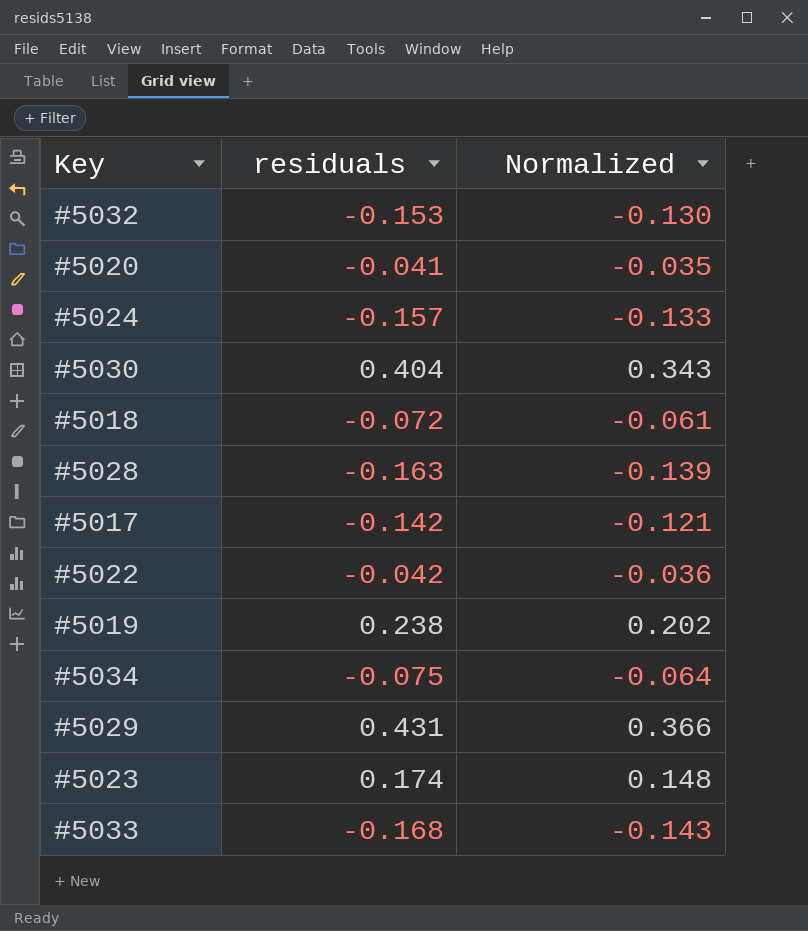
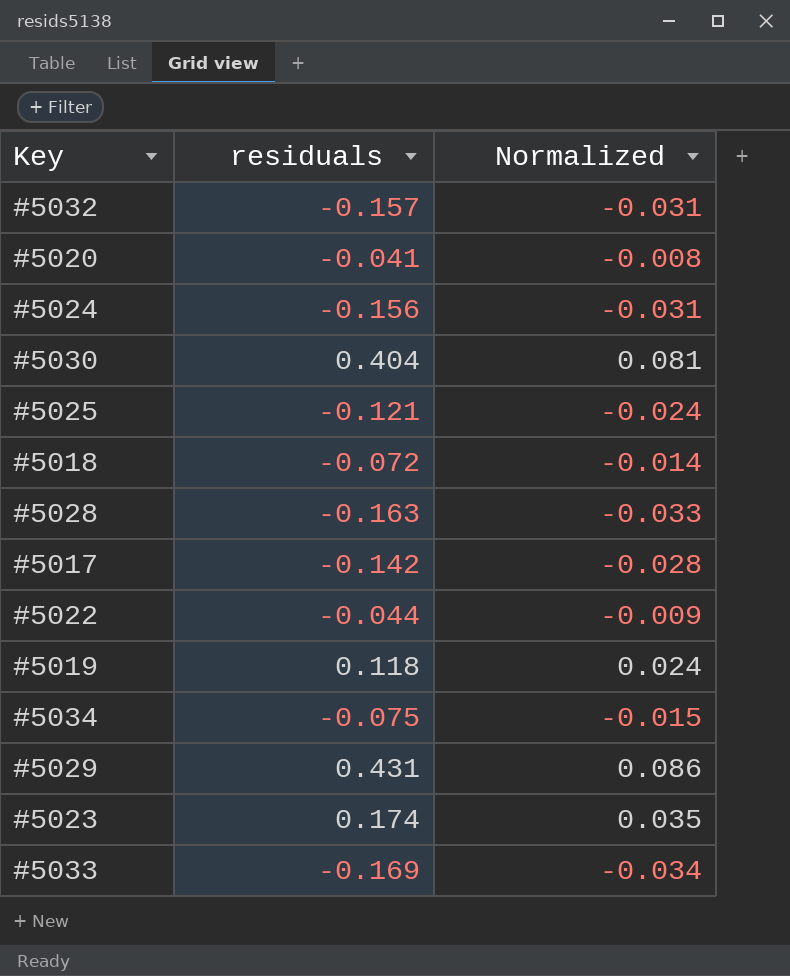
column Normalized | formula: [residuals] * 0.85 -> [residuals] * 0.2
#5032 | residuals: -0.153 -> -0.157
#5024 | residuals: -0.157 -> -0.156
row #5025: none -> -0.121 | -0.024
#5022 | residuals: -0.042 -> -0.044
#5019 | residuals: 0.238 -> 0.118
#5033 | residuals: -0.168 -> -0.169

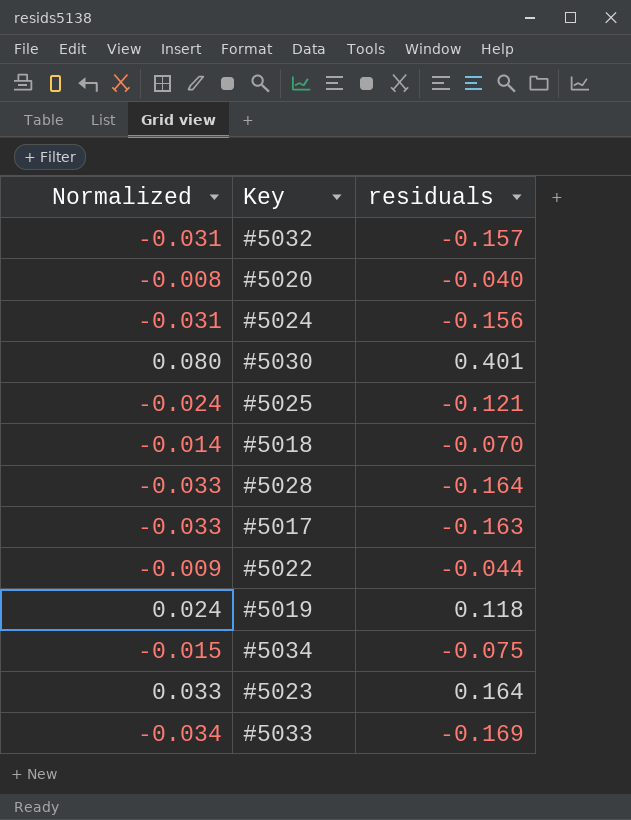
column Normalized | position: 3 -> 1
row #5029: 0.431 | 0.086 -> none
#5020 | residuals: -0.041 -> -0.040
#5030 | Normalized: 0.081 -> 0.080
#5030 | residuals: 0.404 -> 0.401
#5018 | residuals: -0.072 -> -0.070
#5028 | residuals: -0.163 -> -0.164
#5017 | Normalized: -0.028 -> -0.033
#5017 | residuals: -0.142 -> -0.163
#5023 | Normalized: 0.035 -> 0.033
#5023 | residuals: 0.174 -> 0.164

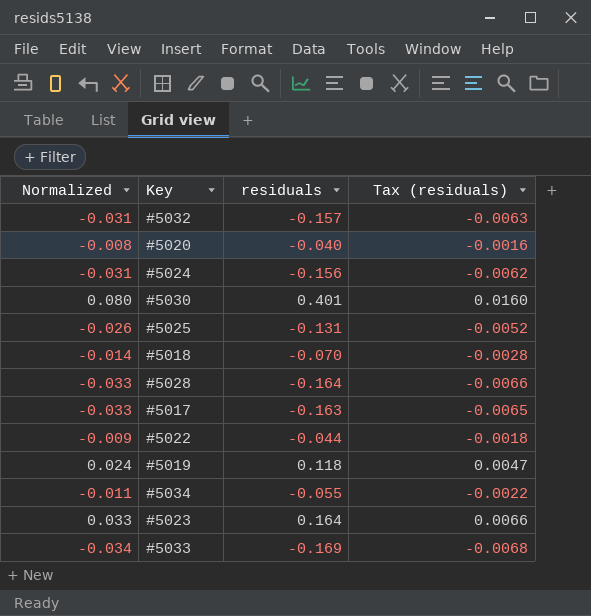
column Tax (residuals) | formula: none -> [residuals] * 0.04
#5025 | Normalized: -0.024 -> -0.026
#5025 | residuals: -0.121 -> -0.131
#5034 | Normalized: -0.015 -> -0.011
#5034 | residuals: -0.075 -> -0.055

